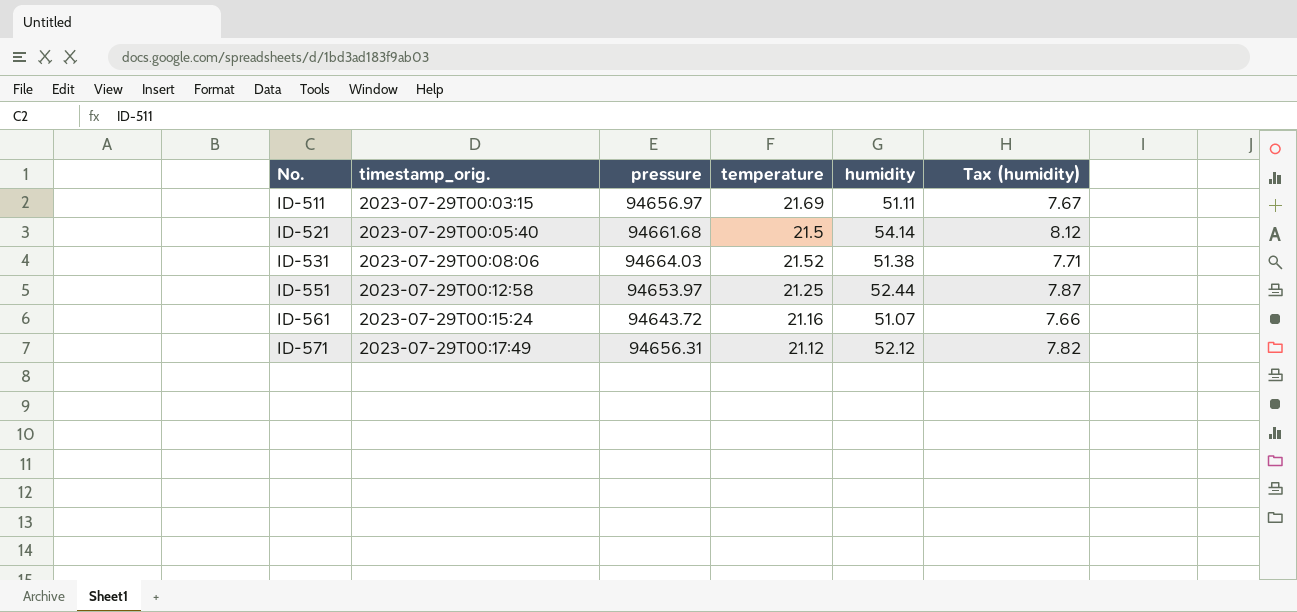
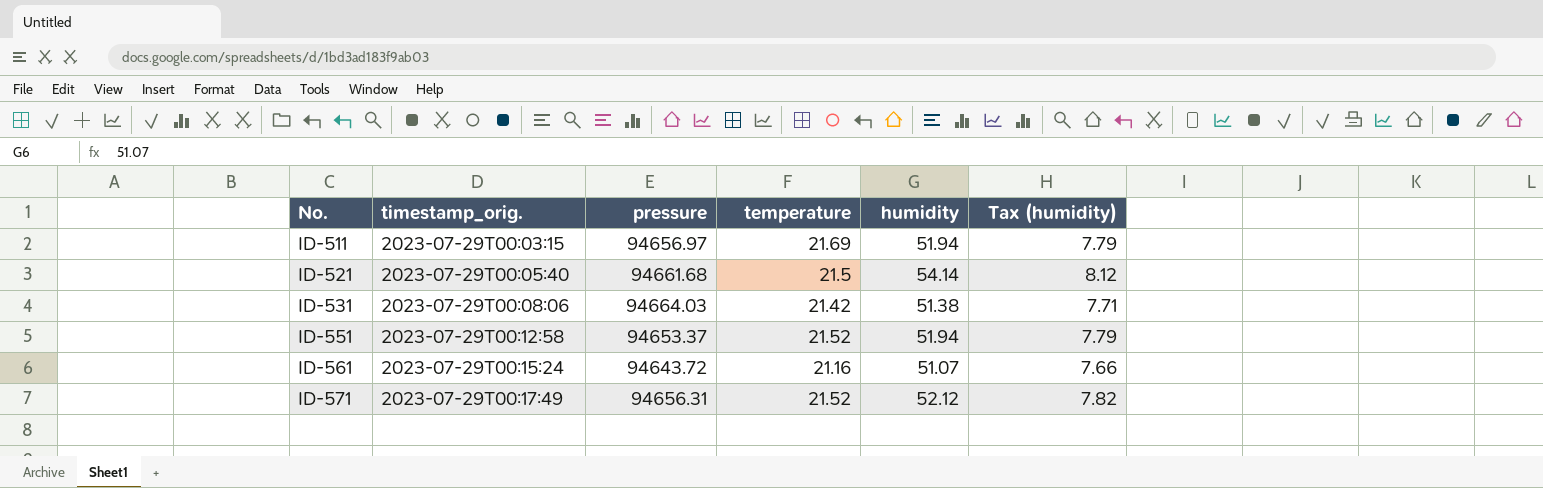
ID-511 | humidity: 51.11 -> 51.94
ID-511 | Tax (humidity): 7.67 -> 7.79
ID-531 | temperature: 21.52 -> 21.42
ID-551 | pressure: 94653.97 -> 94653.37
ID-551 | temperature: 21.25 -> 21.52
ID-551 | humidity: 52.44 -> 51.94
ID-551 | Tax (humidity): 7.87 -> 7.79
ID-571 | temperature: 21.12 -> 21.52

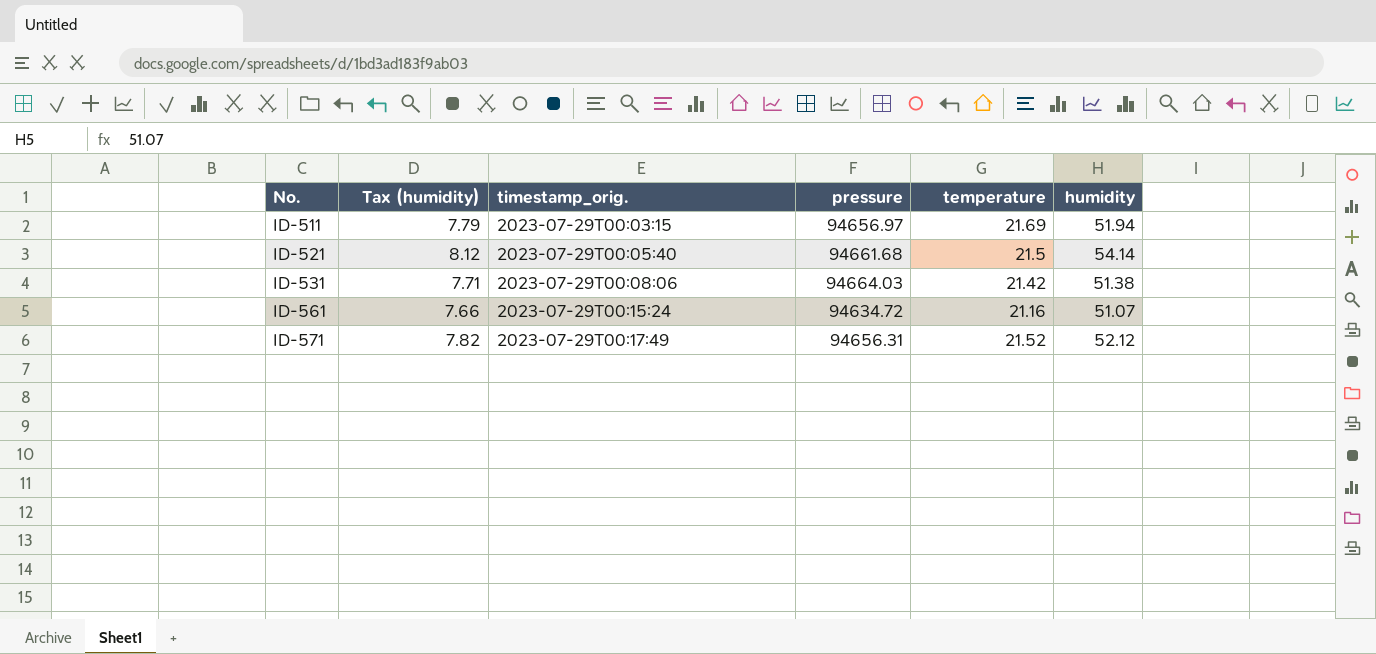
column Tax (humidity) | position: 6 -> 2
row ID-551: 2023-07-29T00:12:58 | 94653.37 | 21.52 | 51.94 | 7.79 -> none
ID-561 | pressure: 94643.72 -> 94634.72

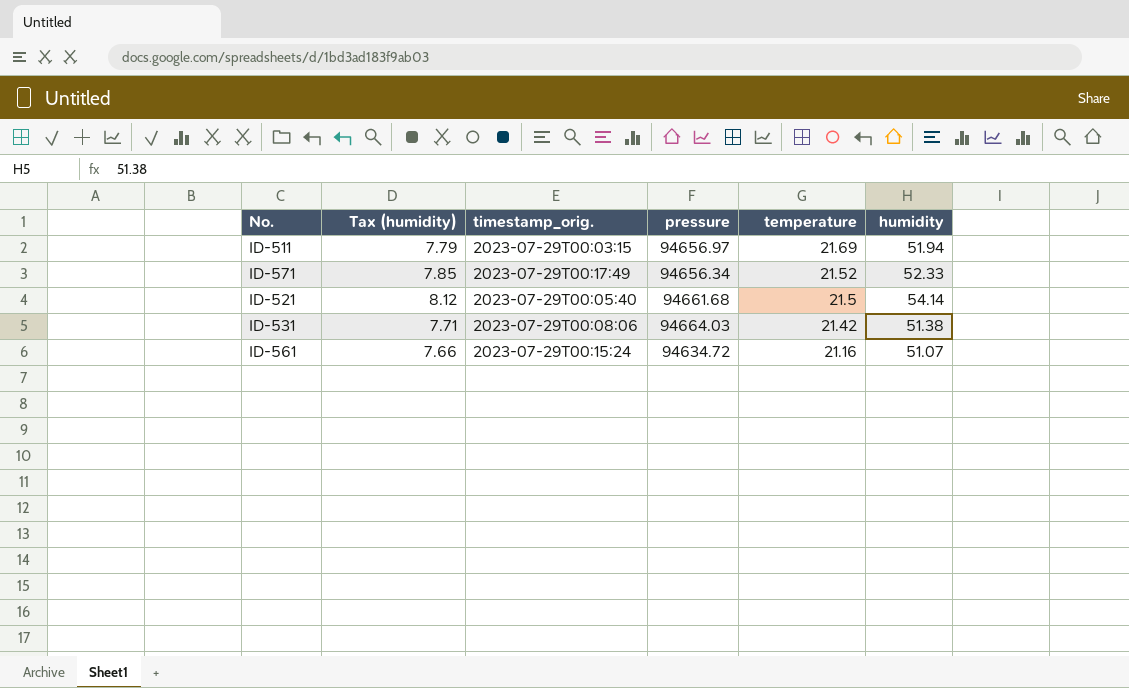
row order: No. ascending -> temperature descending
ID-571 | Tax (humidity): 7.82 -> 7.85
ID-571 | pressure: 94656.31 -> 94656.34
ID-571 | humidity: 52.12 -> 52.33

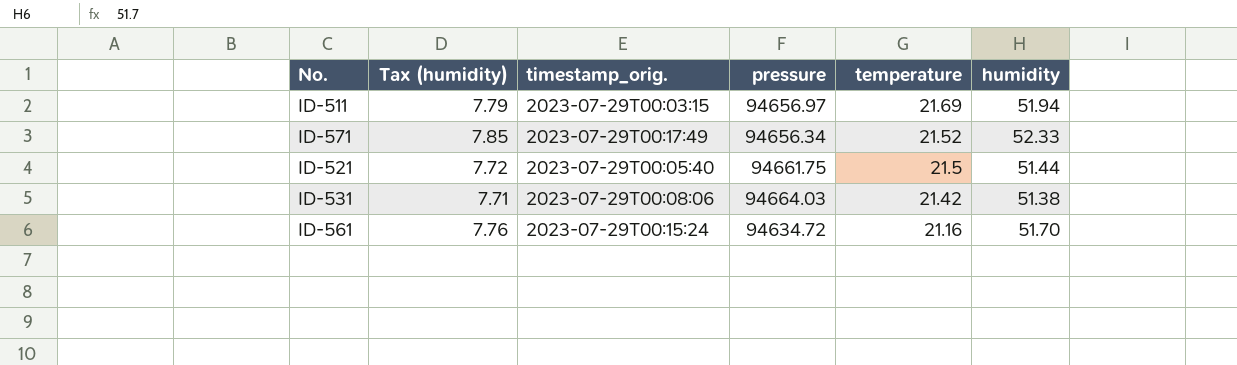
ID-521 | Tax (humidity): 8.12 -> 7.72
ID-521 | pressure: 94661.68 -> 94661.75
ID-521 | humidity: 54.14 -> 51.44
ID-561 | Tax (humidity): 7.66 -> 7.76
ID-561 | humidity: 51.07 -> 51.70

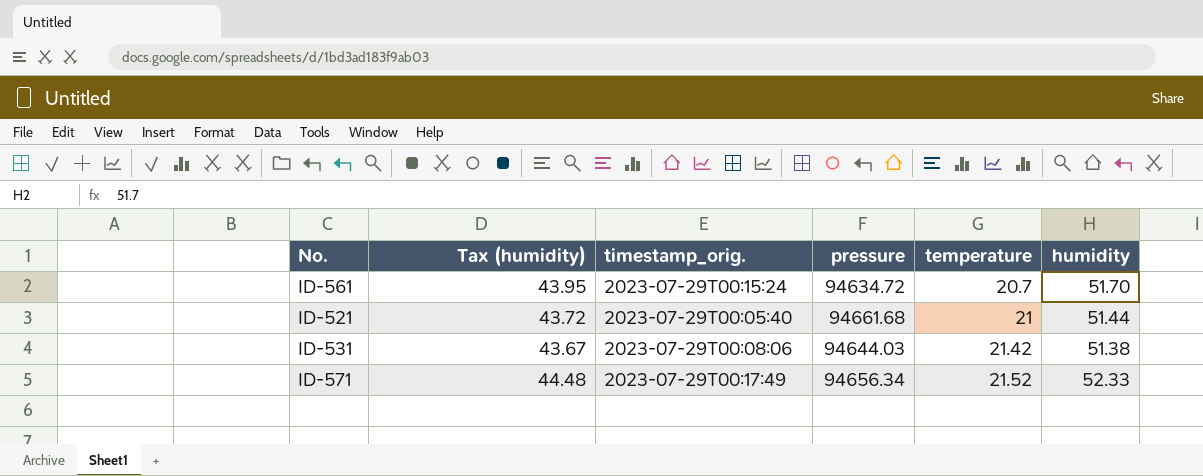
row order: temperature descending -> temperature ascending
column Tax (humidity) | formula: [humidity] * 0.15 -> [humidity] * 0.85
row ID-511: 7.79 | 2023-07-29T00:03:15 | 94656.97 | 21.69 | 51.94 -> none
ID-561 | temperature: 21.16 -> 20.7
ID-521 | pressure: 94661.75 -> 94661.68
ID-521 | temperature: 21.5 -> 21
ID-531 | pressure: 94664.03 -> 94644.03

